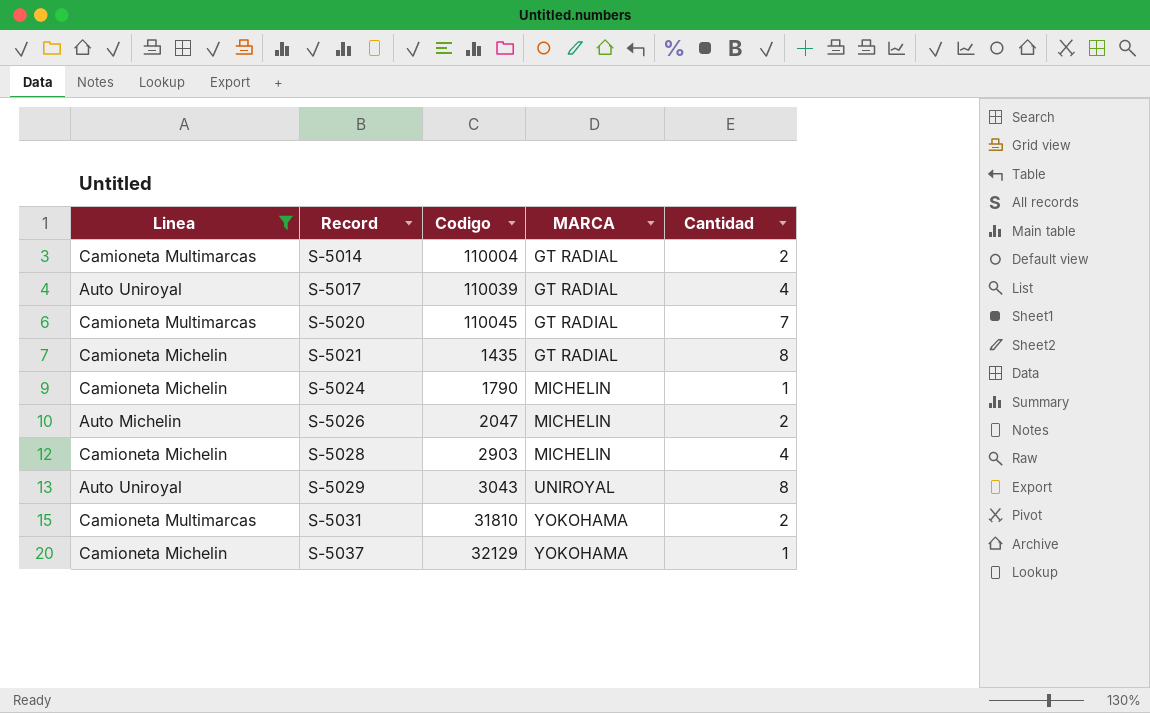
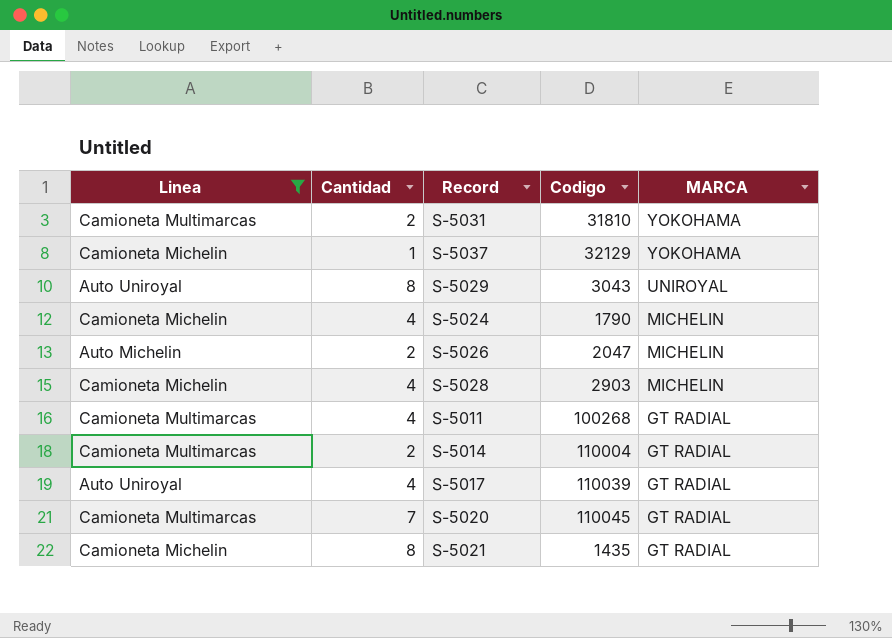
row order: Record ascending -> MARCA descending
column Cantidad | position: 5 -> 2
S-5024 | Cantidad: 1 -> 4
row S-5011: none -> Camioneta Multimarcas | 4 | 100268 | GT RADIAL

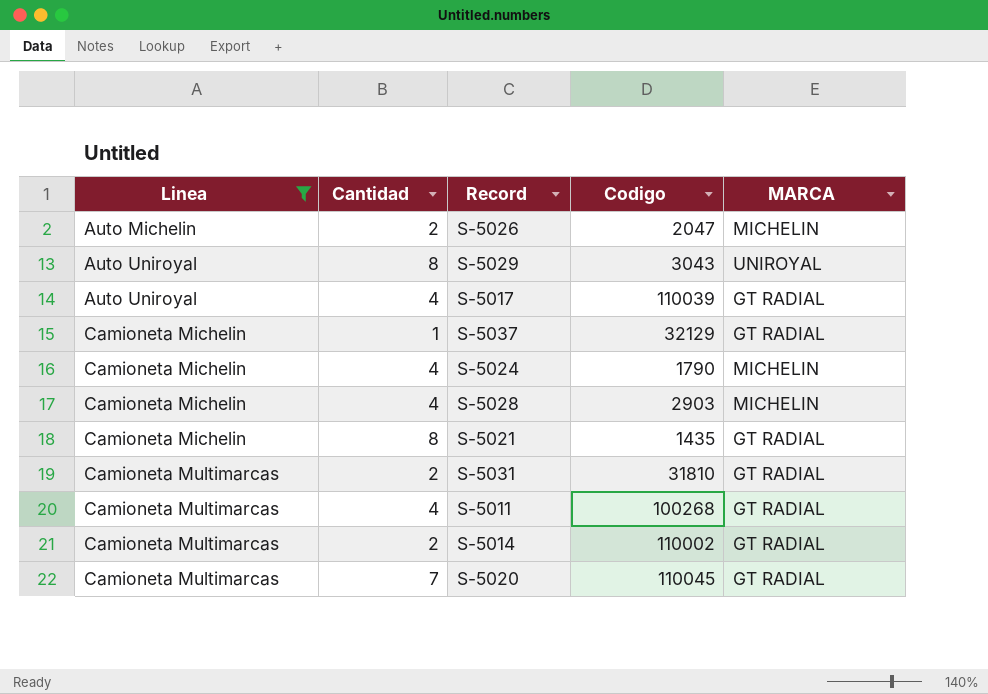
row order: MARCA descending -> Linea ascending
S-5037 | MARCA: YOKOHAMA -> GT RADIAL
S-5031 | MARCA: YOKOHAMA -> GT RADIAL
S-5014 | Codigo: 110004 -> 110002

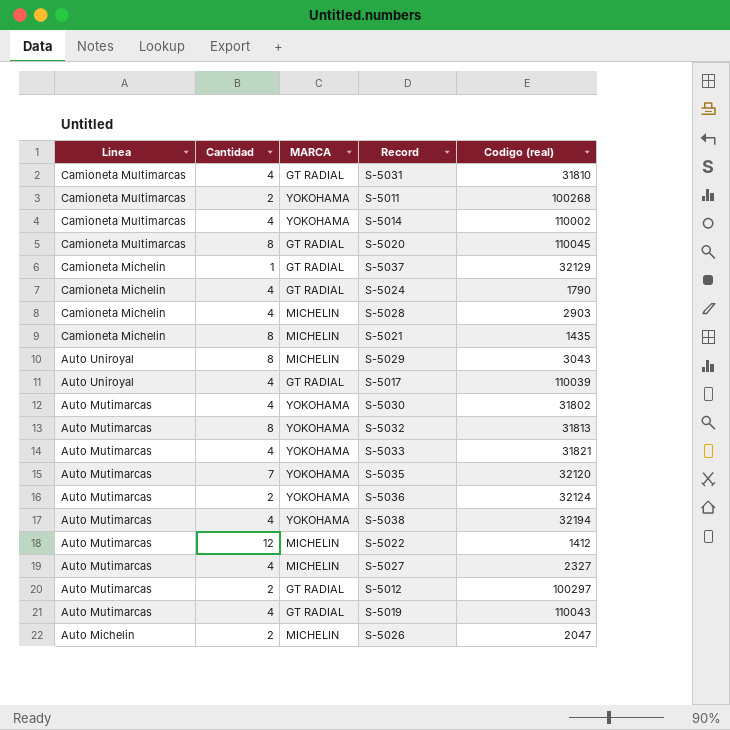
filter: Linea != Auto Mutimarcas -> none
row order: Linea ascending -> Linea descending
column MARCA | position: 5 -> 3
column name: Codigo -> Codigo (real)
S-5031 | Cantidad: 2 -> 4
S-5011 | Cantidad: 4 -> 2
S-5011 | MARCA: GT RADIAL -> YOKOHAMA
S-5014 | Cantidad: 2 -> 4
S-5014 | MARCA: GT RADIAL -> YOKOHAMA
S-5020 | Cantidad: 7 -> 8
S-5024 | MARCA: MICHELIN -> GT RADIAL
S-5021 | MARCA: GT RADIAL -> MICHELIN
S-5029 | MARCA: UNIROYAL -> MICHELIN

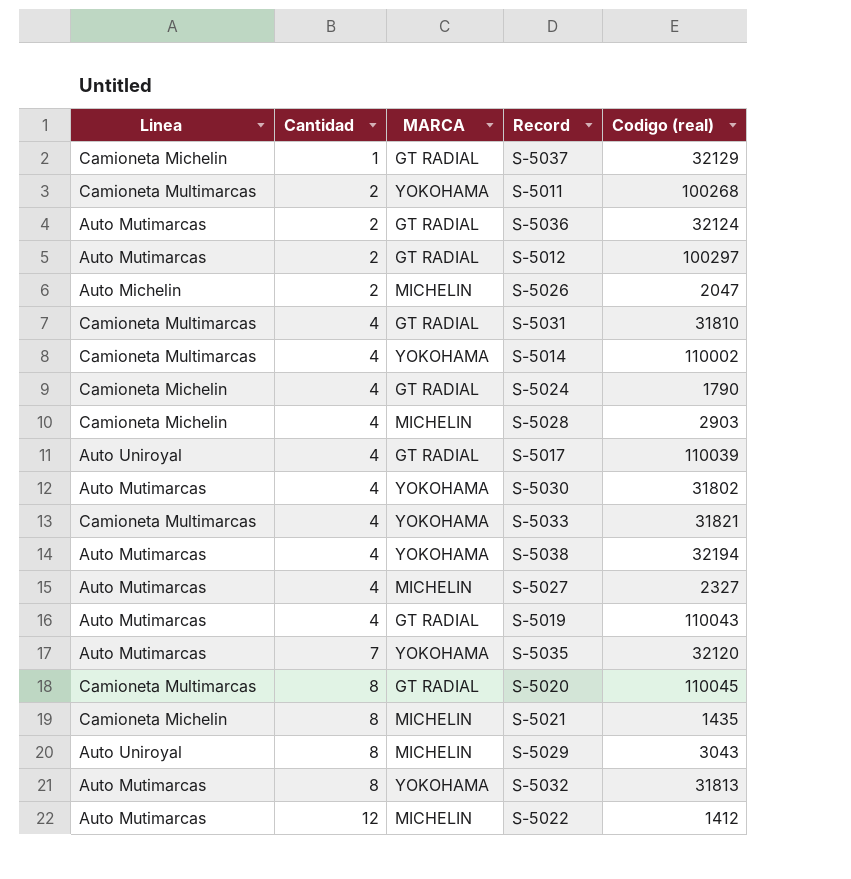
row order: Linea descending -> Cantidad ascending
S-5036 | MARCA: YOKOHAMA -> GT RADIAL
S-5033 | Linea: Auto Mutimarcas -> Camioneta Multimarcas

